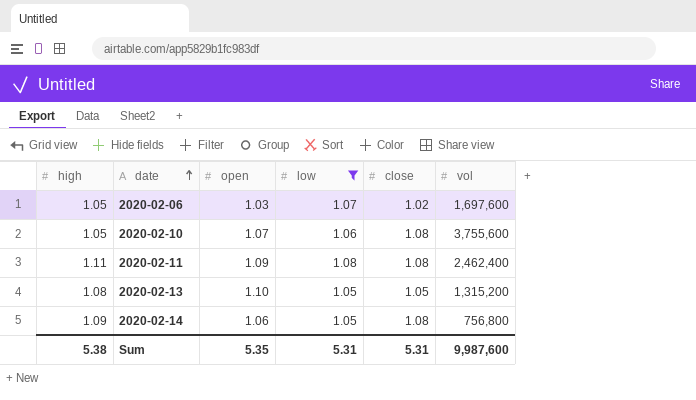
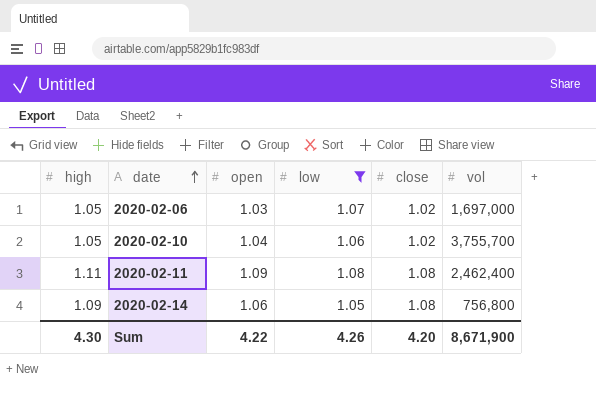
row 2020-02-13: 1.08 | 1.10 | 1.05 | 1.05 | 1,315,200 -> none
2020-02-06 | vol: 1,697,600 -> 1,697,000
2020-02-10 | open: 1.07 -> 1.04
2020-02-10 | close: 1.08 -> 1.02
2020-02-10 | vol: 3,755,600 -> 3,755,700
Sum | high: 5.38 -> 4.30
Sum | open: 5.35 -> 4.22
Sum | low: 5.31 -> 4.26
Sum | close: 5.31 -> 4.20
Sum | vol: 9,987,600 -> 8,671,900

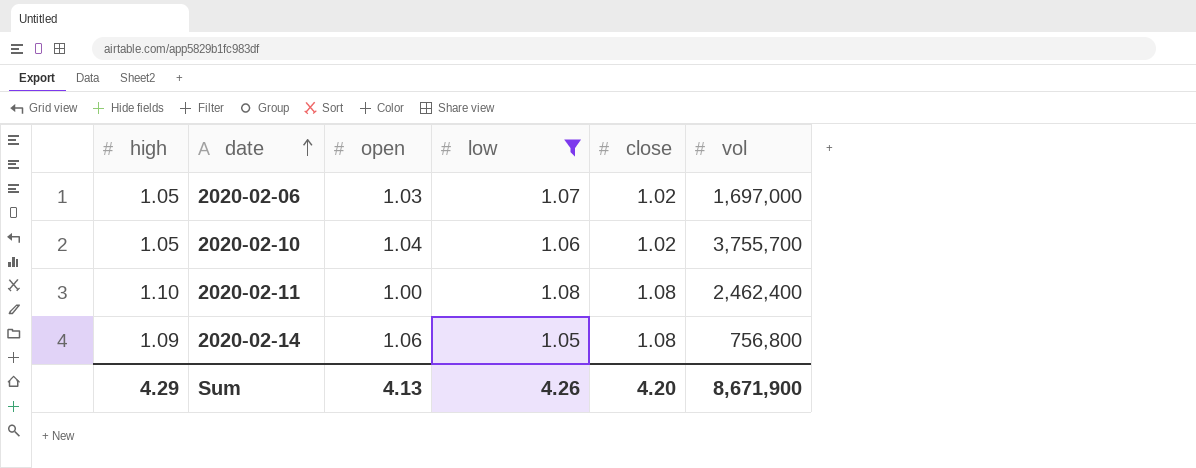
2020-02-11 | high: 1.11 -> 1.10
2020-02-11 | open: 1.09 -> 1.00
Sum | high: 4.30 -> 4.29
Sum | open: 4.22 -> 4.13

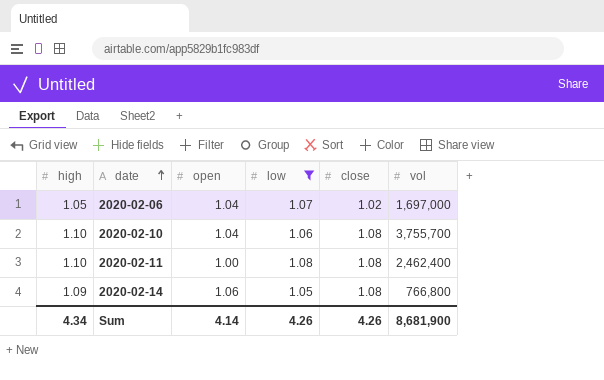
2020-02-06 | open: 1.03 -> 1.04
2020-02-10 | high: 1.05 -> 1.10
2020-02-10 | close: 1.02 -> 1.08
2020-02-14 | vol: 756,800 -> 766,800
Sum | high: 4.29 -> 4.34
Sum | open: 4.13 -> 4.14
Sum | close: 4.20 -> 4.26
Sum | vol: 8,671,900 -> 8,681,900

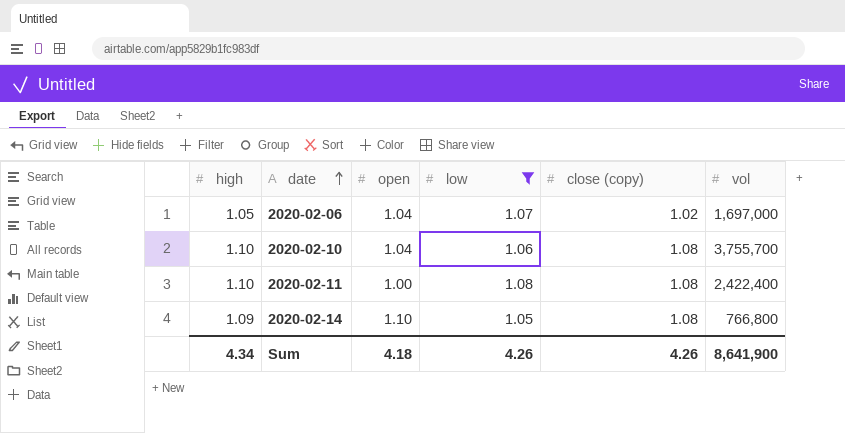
column name: close -> close (copy)
2020-02-11 | vol: 2,462,400 -> 2,422,400
2020-02-14 | open: 1.06 -> 1.10
Sum | open: 4.14 -> 4.18
Sum | vol: 8,681,900 -> 8,641,900

